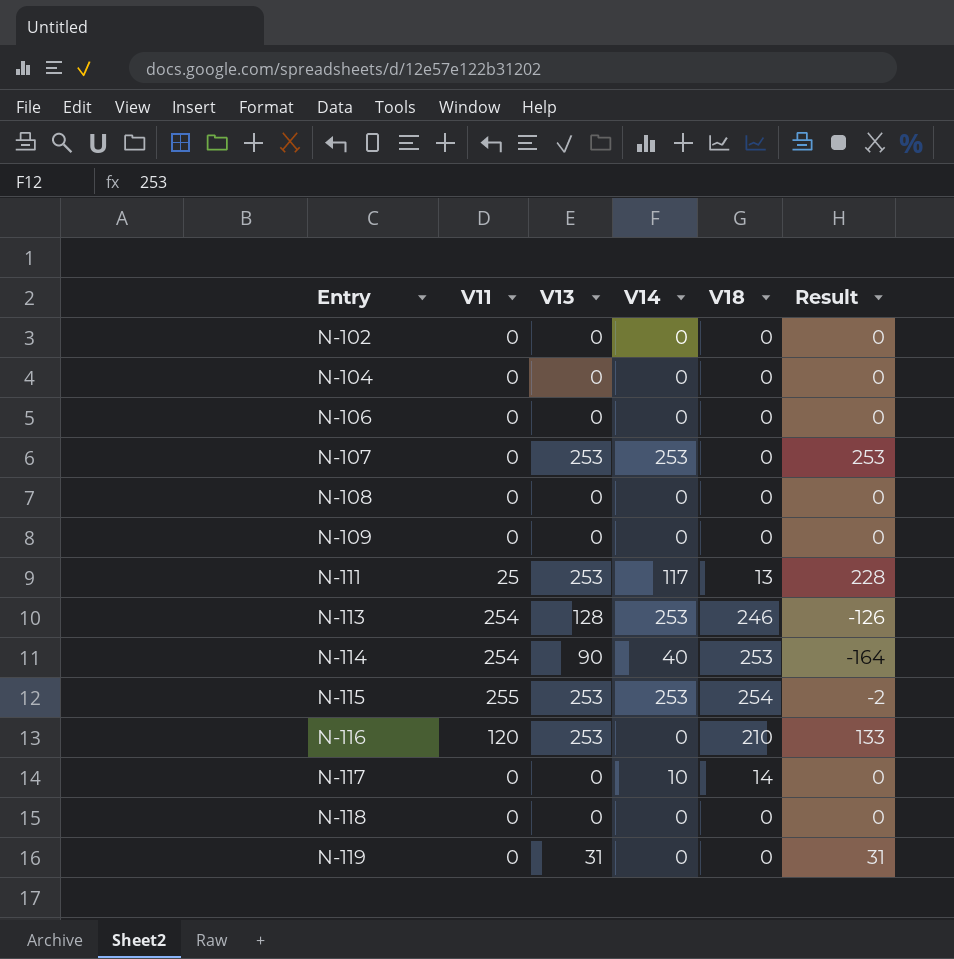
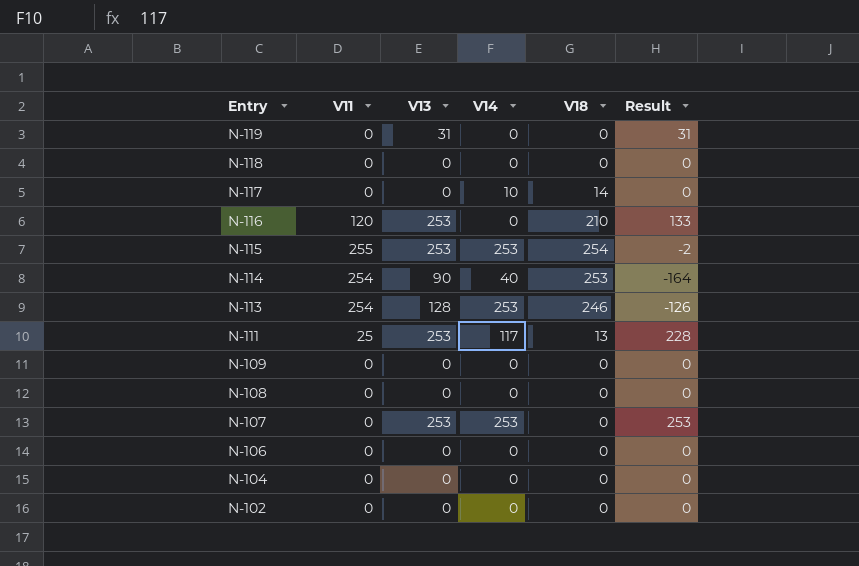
row order: Entry ascending -> Entry descending

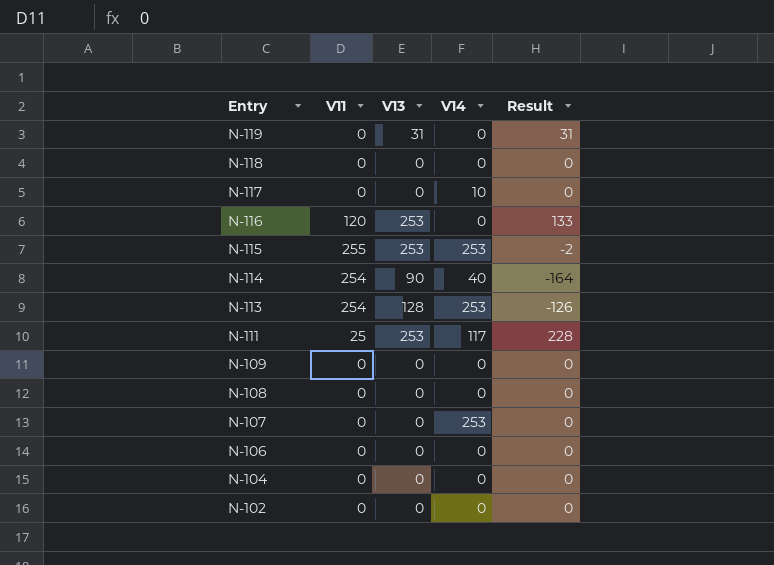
column V18 | position: 5 -> none
N-107 | V13: 253 -> 0
N-107 | Result: 253 -> 0

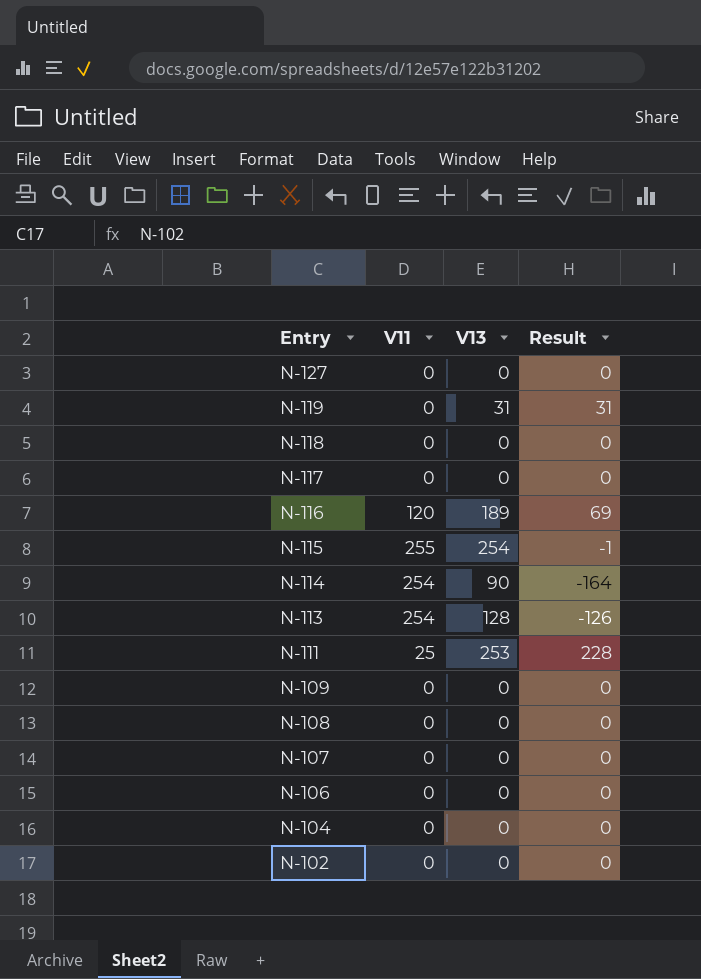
column V14 | position: 4 -> none
row N-127: none -> 0 | 0 | 0
N-116 | V13: 253 -> 189
N-116 | Result: 133 -> 69
N-115 | V13: 253 -> 254
N-115 | Result: -2 -> -1

